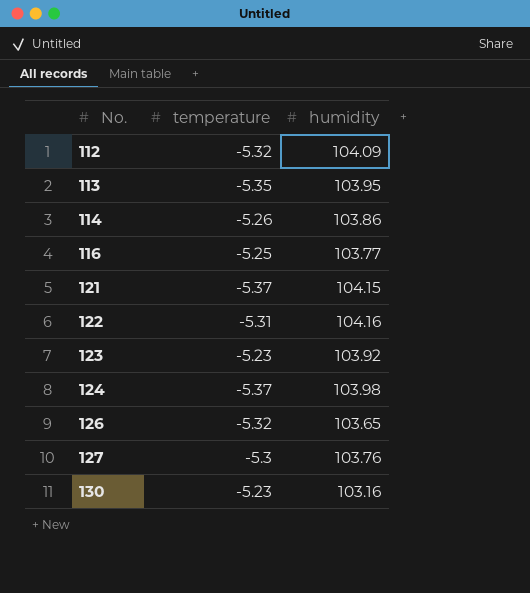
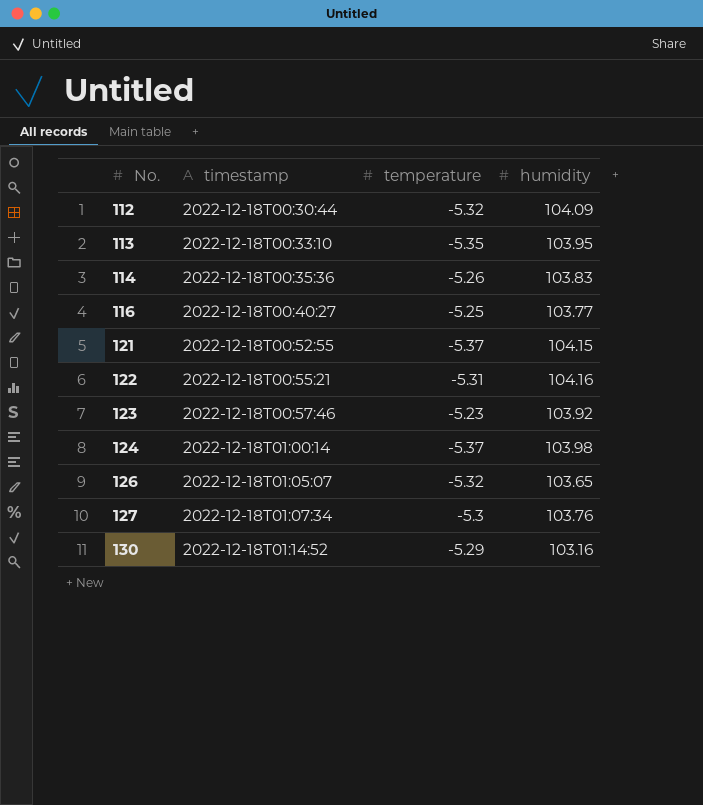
column timestamp | position: none -> 2
114 | humidity: 103.86 -> 103.83
130 | temperature: -5.23 -> -5.29

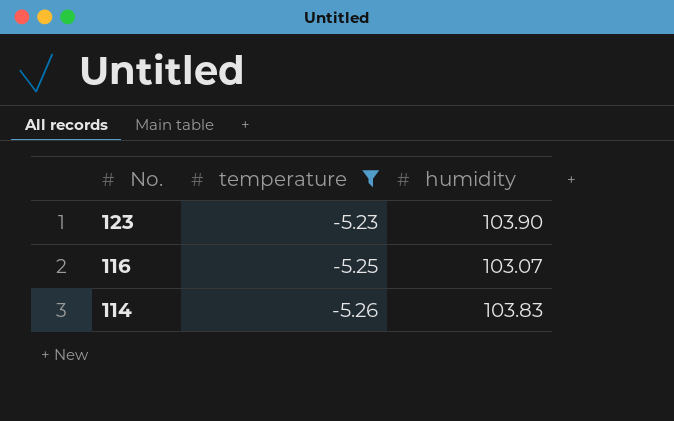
filter: none -> temperature >= -5.26
row order: No. ascending -> No. descending
column timestamp | position: 2 -> none
123 | humidity: 103.92 -> 103.90
116 | humidity: 103.77 -> 103.07

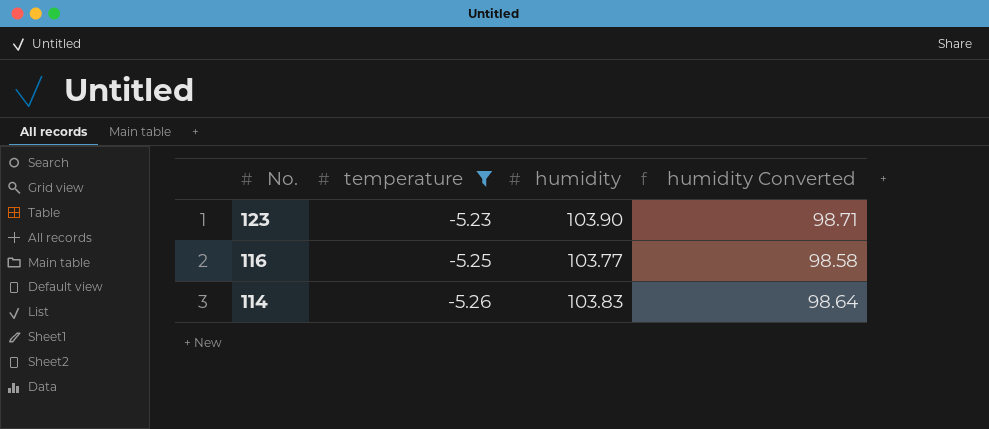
column humidity Converted | formula: none -> [humidity] * 0.95
116 | humidity: 103.07 -> 103.77

